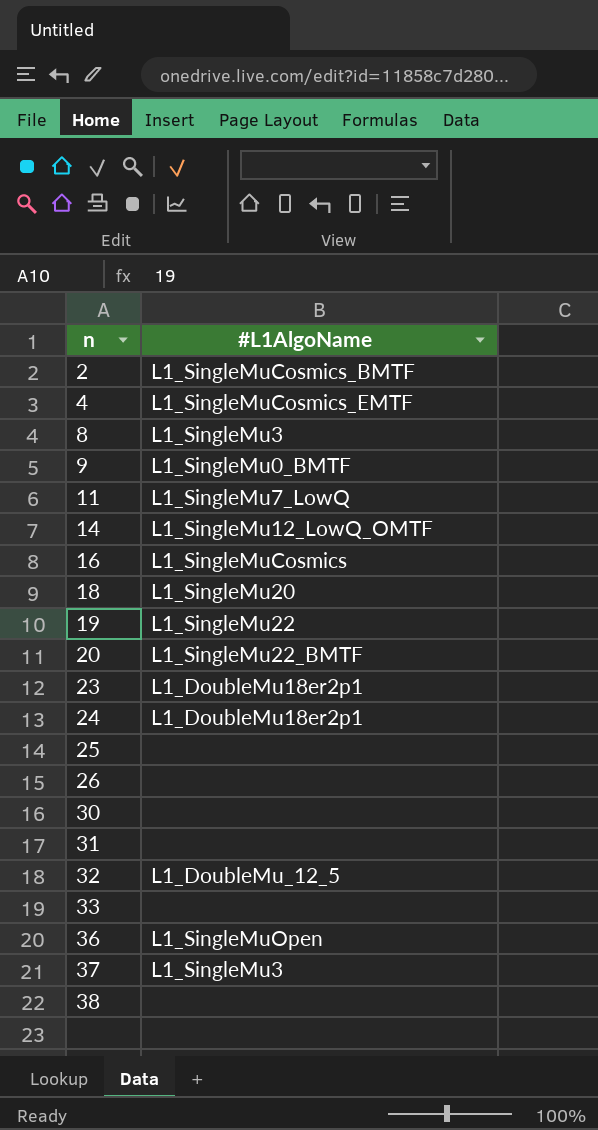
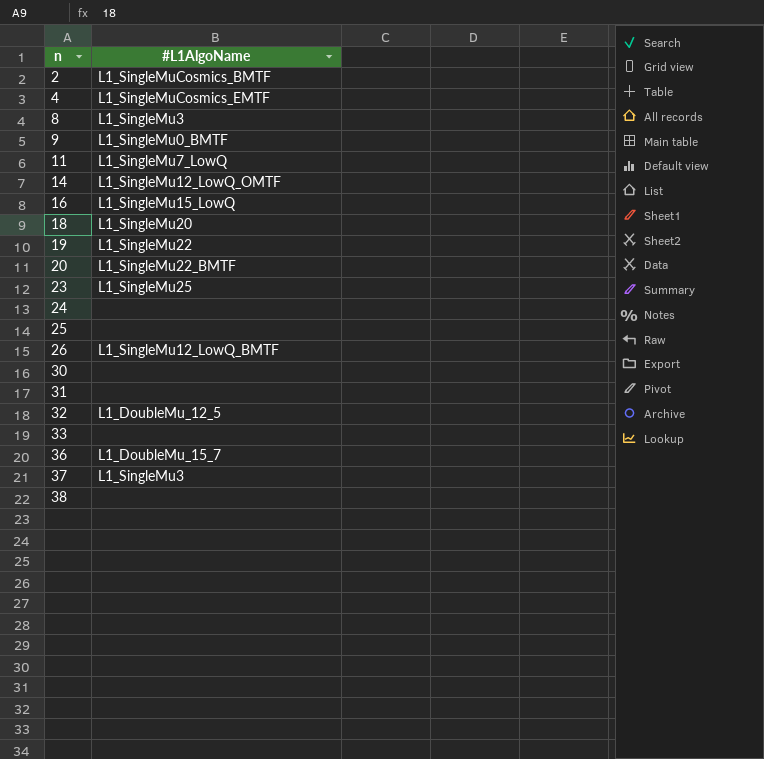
16 | #L1AlgoName: L1_SingleMuCosmics -> L1_SingleMu15_LowQ
23 | #L1AlgoName: L1_DoubleMu18er2p1 -> L1_SingleMu25
24 | #L1AlgoName: L1_DoubleMu18er2p1 -> none
26 | #L1AlgoName: none -> L1_SingleMu12_LowQ_BMTF
36 | #L1AlgoName: L1_SingleMuOpen -> L1_DoubleMu_15_7

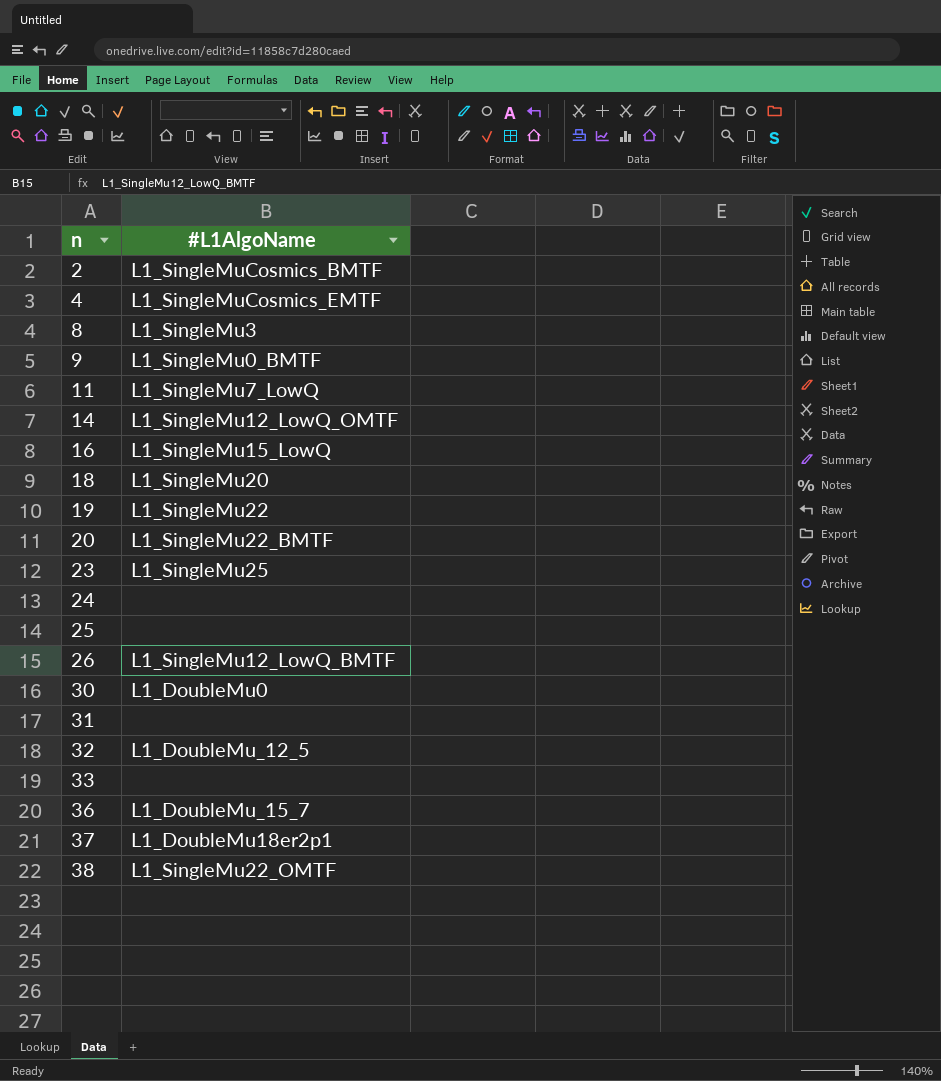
30 | #L1AlgoName: none -> L1_DoubleMu0
37 | #L1AlgoName: L1_SingleMu3 -> L1_DoubleMu18er2p1
38 | #L1AlgoName: none -> L1_SingleMu22_OMTF

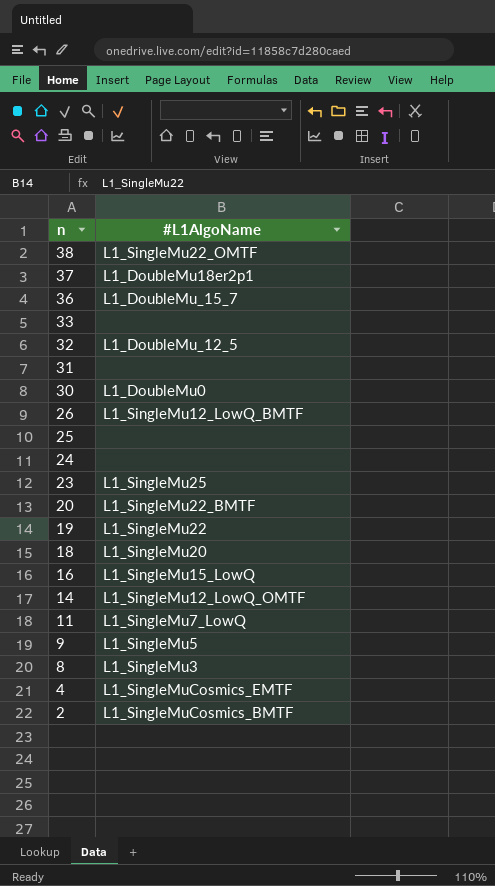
row order: n ascending -> n descending
9 | #L1AlgoName: L1_SingleMu0_BMTF -> L1_SingleMu5

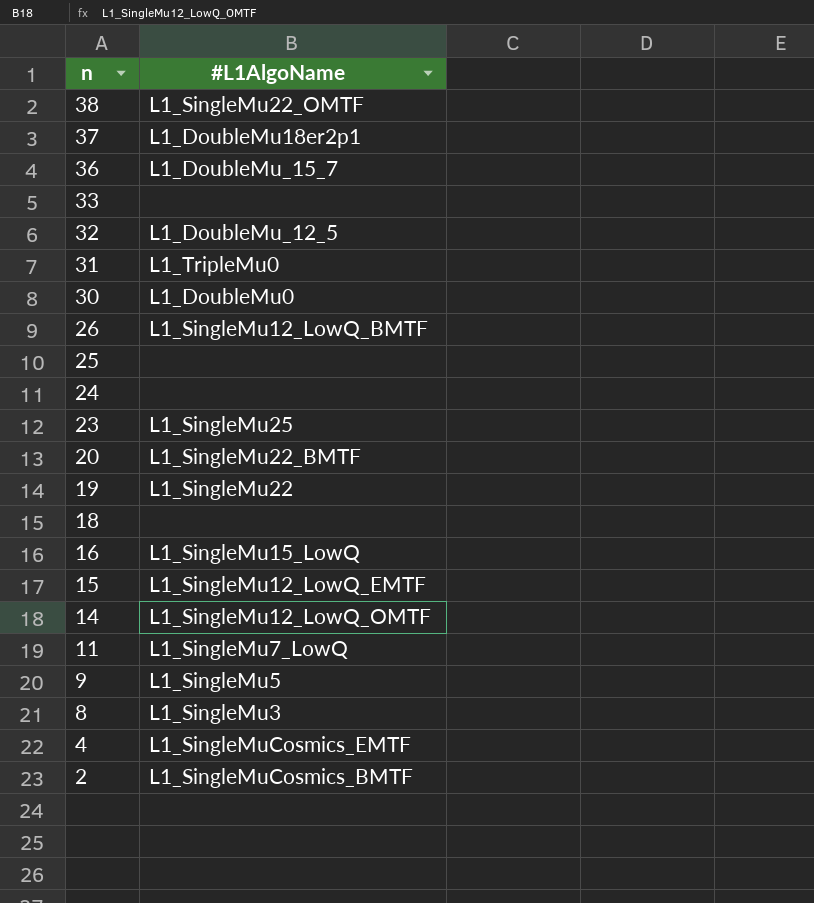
31 | #L1AlgoName: none -> L1_TripleMu0
18 | #L1AlgoName: L1_SingleMu20 -> none
row 15: none -> L1_SingleMu12_LowQ_EMTF

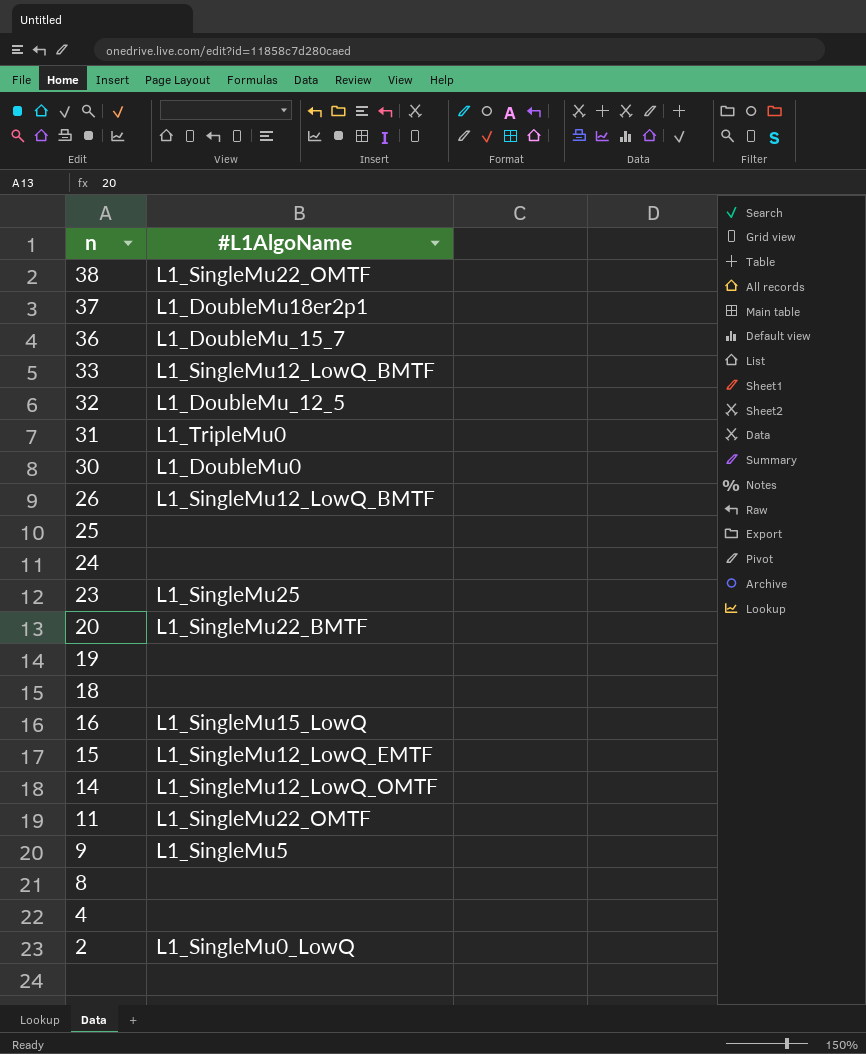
33 | #L1AlgoName: none -> L1_SingleMu12_LowQ_BMTF
19 | #L1AlgoName: L1_SingleMu22 -> none
11 | #L1AlgoName: L1_SingleMu7_LowQ -> L1_SingleMu22_OMTF
8 | #L1AlgoName: L1_SingleMu3 -> none
4 | #L1AlgoName: L1_SingleMuCosmics_EMTF -> none
2 | #L1AlgoName: L1_SingleMuCosmics_BMTF -> L1_SingleMu0_LowQ

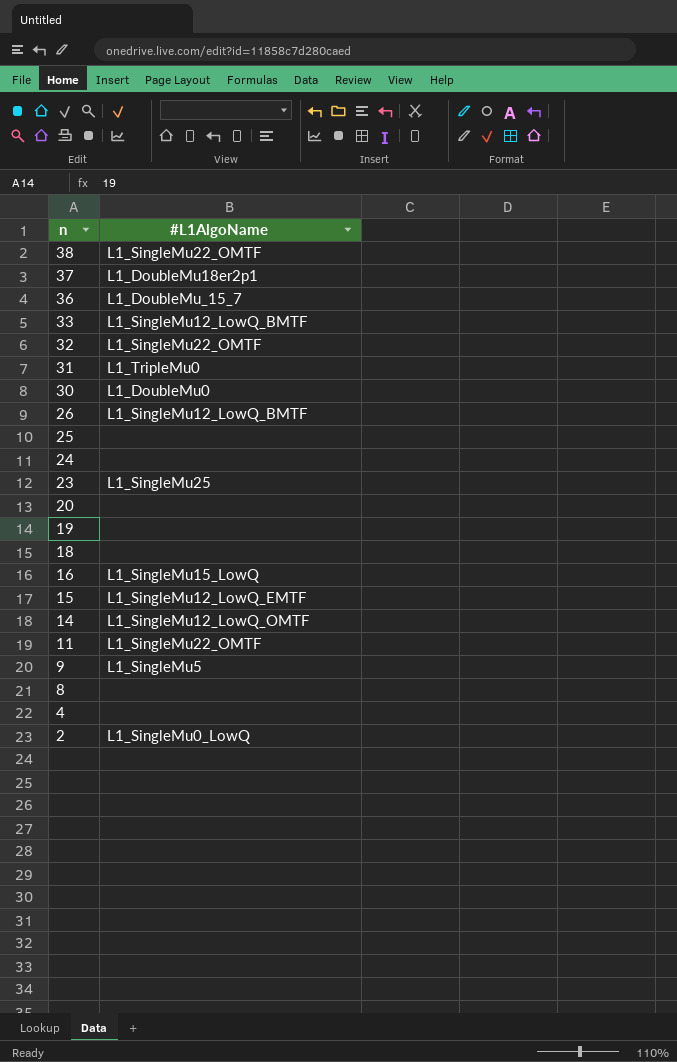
32 | #L1AlgoName: L1_DoubleMu_12_5 -> L1_SingleMu22_OMTF
20 | #L1AlgoName: L1_SingleMu22_BMTF -> none

